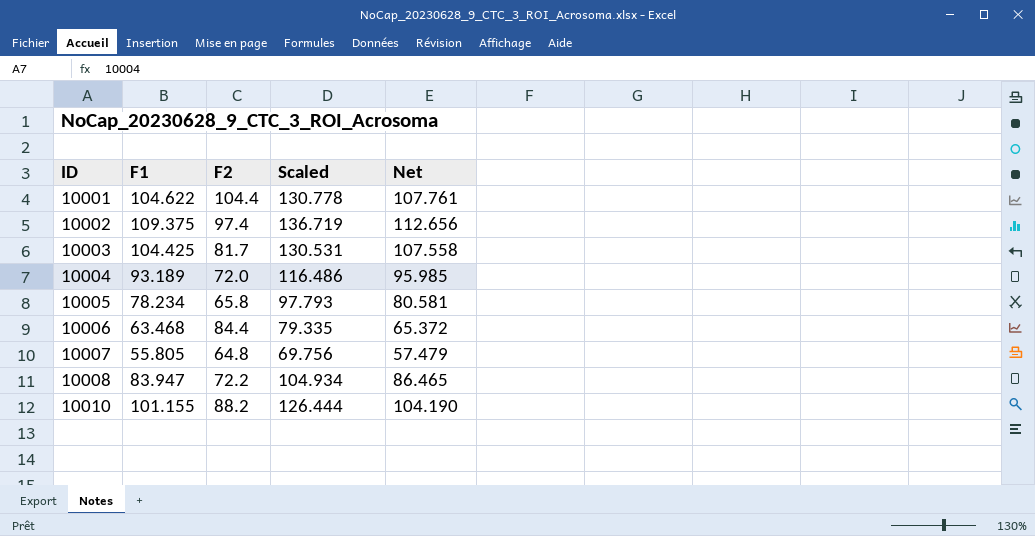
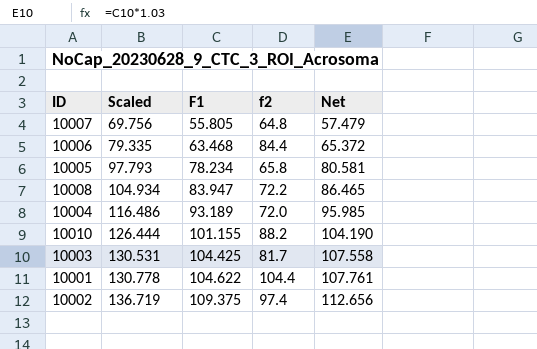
row order: ID ascending -> Scaled ascending
column Scaled | position: 4 -> 2
column name: F2 -> f2

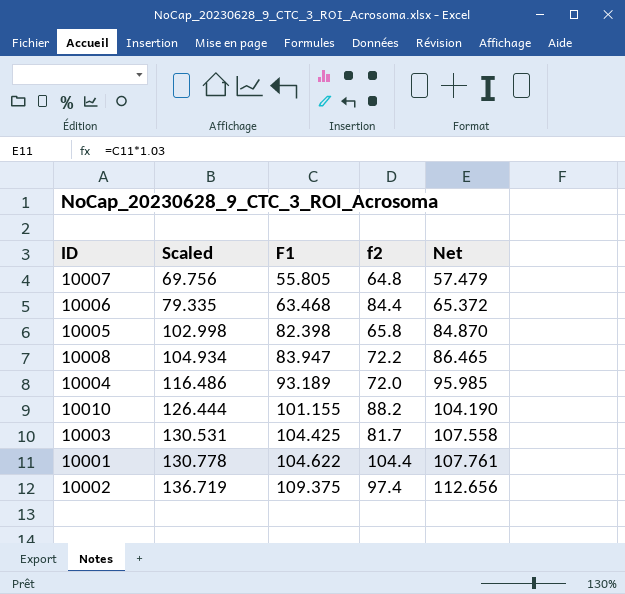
10005 | Scaled: 97.793 -> 102.998
10005 | F1: 78.234 -> 82.398
10005 | Net: 80.581 -> 84.870

